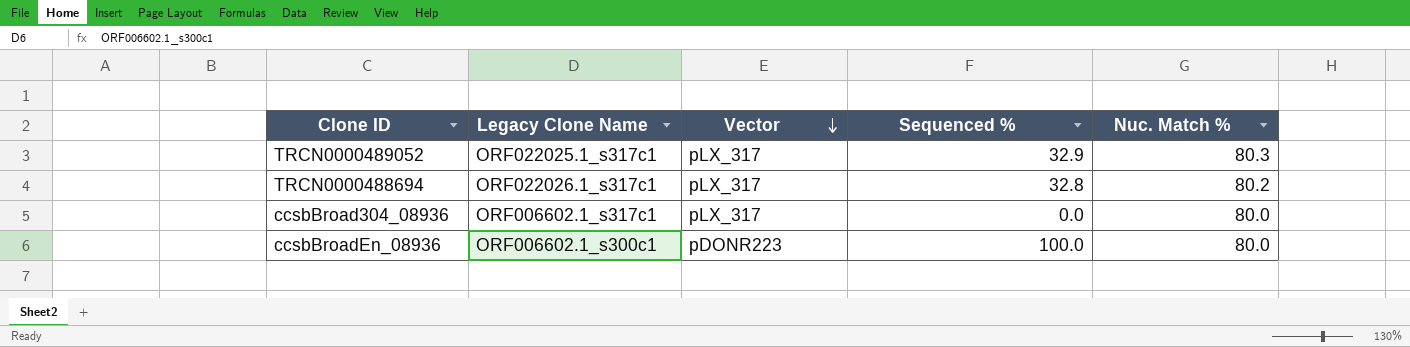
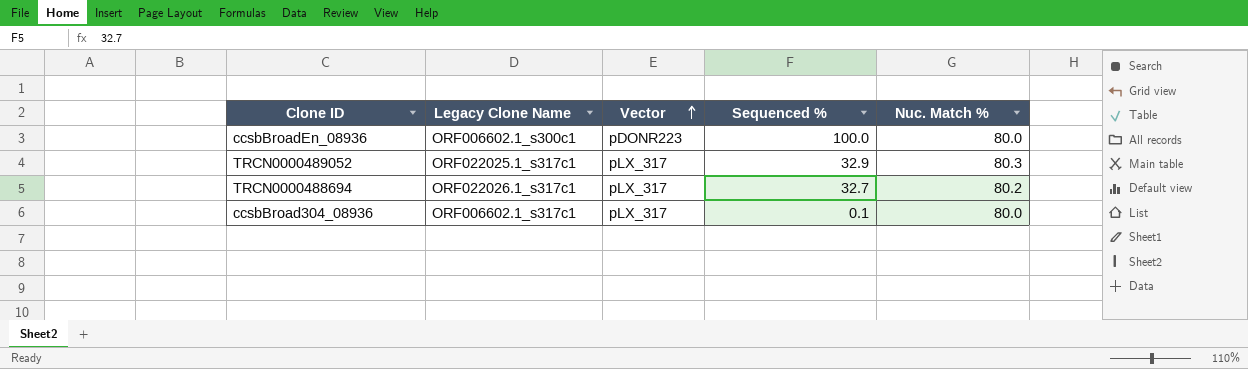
row order: Vector descending -> Vector ascending
TRCN0000488694 | Sequenced %: 32.8 -> 32.7
ccsbBroad304_08936 | Sequenced %: 0.0 -> 0.1

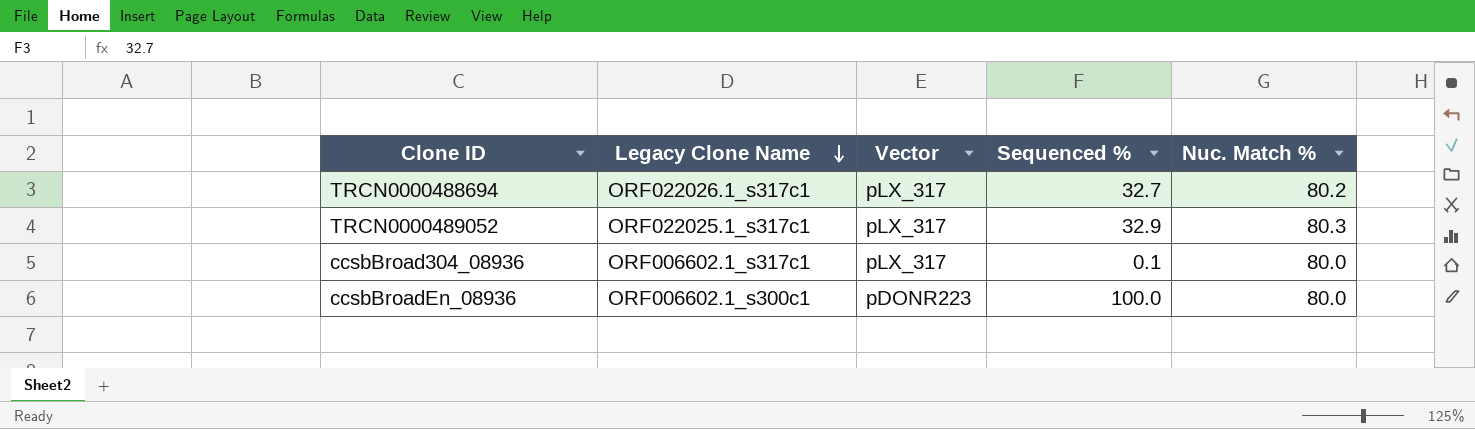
row order: Vector ascending -> Legacy Clone Name descending

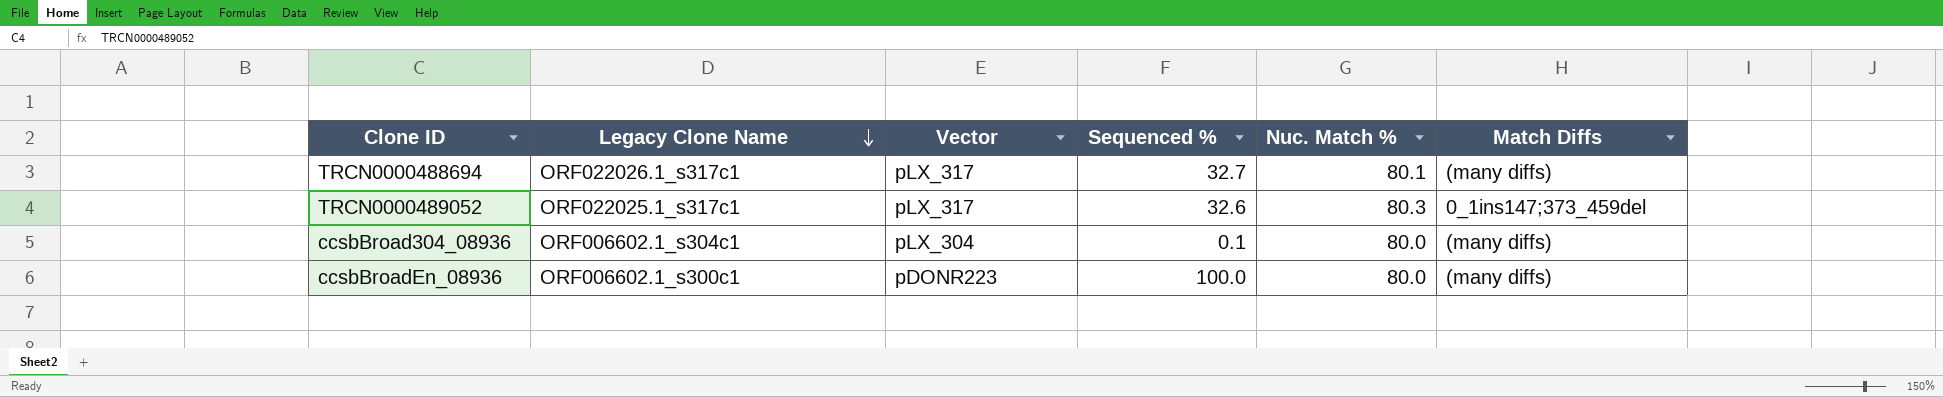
column Match Diffs | position: none -> 6
TRCN0000488694 | Nuc. Match %: 80.2 -> 80.1
TRCN0000489052 | Sequenced %: 32.9 -> 32.6
ccsbBroad304_08936 | Legacy Clone Name: ORF006602.1_s317c1 -> ORF006602.1_s304c1
ccsbBroad304_08936 | Vector: pLX_317 -> pLX_304

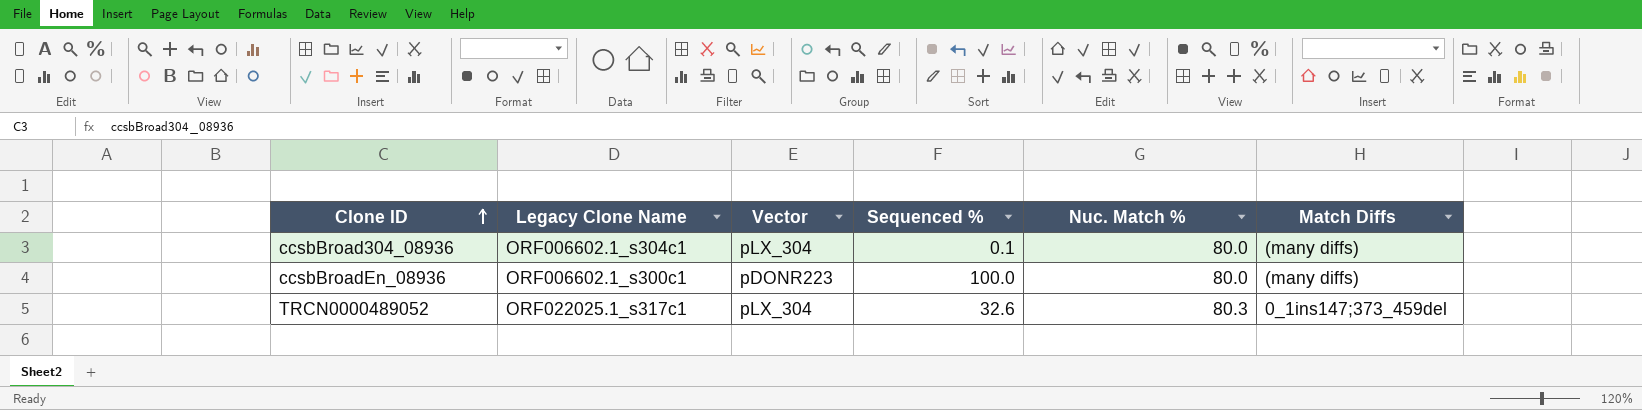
row order: Legacy Clone Name descending -> Clone ID ascending
row TRCN0000488694: ORF022026.1_s317c1 | pLX_317 | 32.7 | 80.1 | (many diffs) -> none
TRCN0000489052 | Vector: pLX_317 -> pLX_304

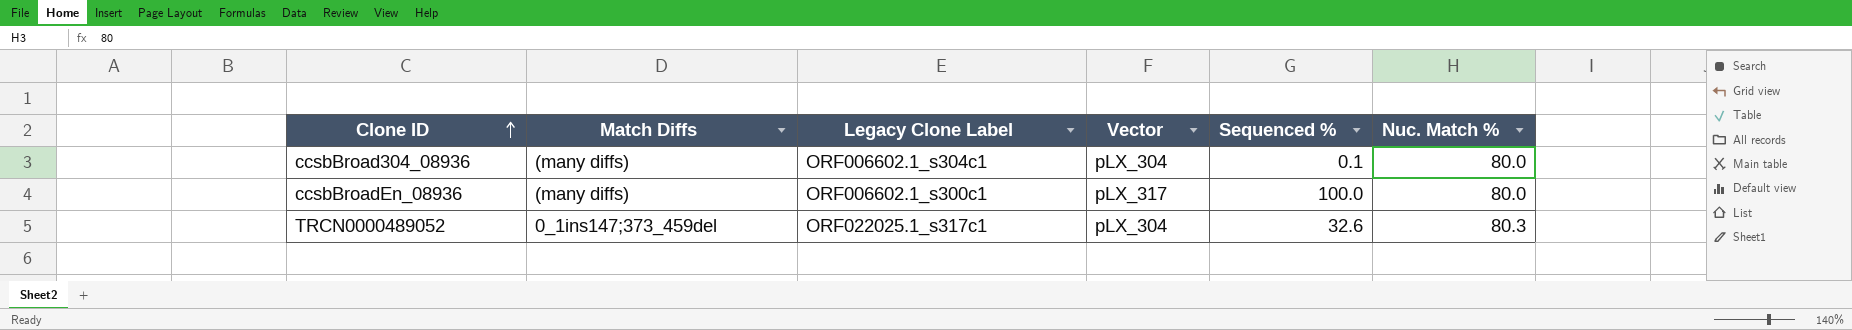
column Match Diffs | position: 6 -> 2
column name: Legacy Clone Name -> Legacy Clone Label
ccsbBroadEn_08936 | Vector: pDONR223 -> pLX_317

